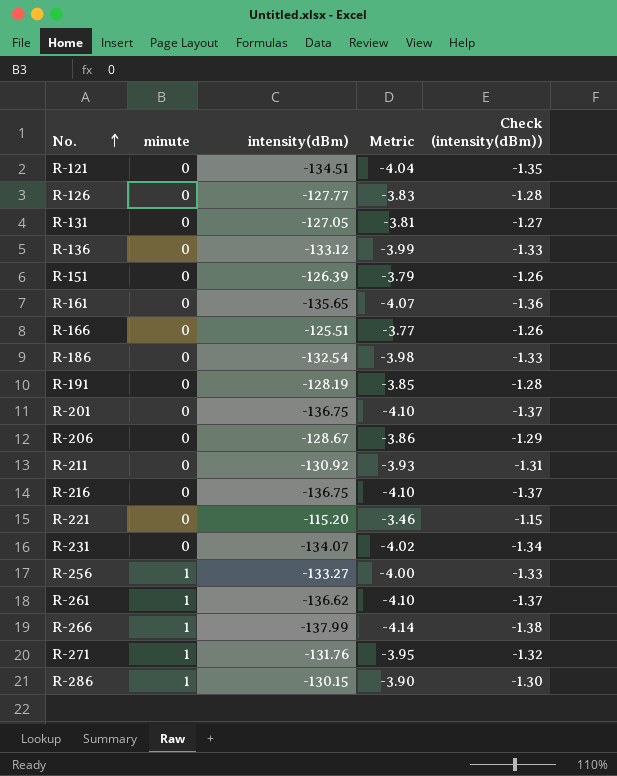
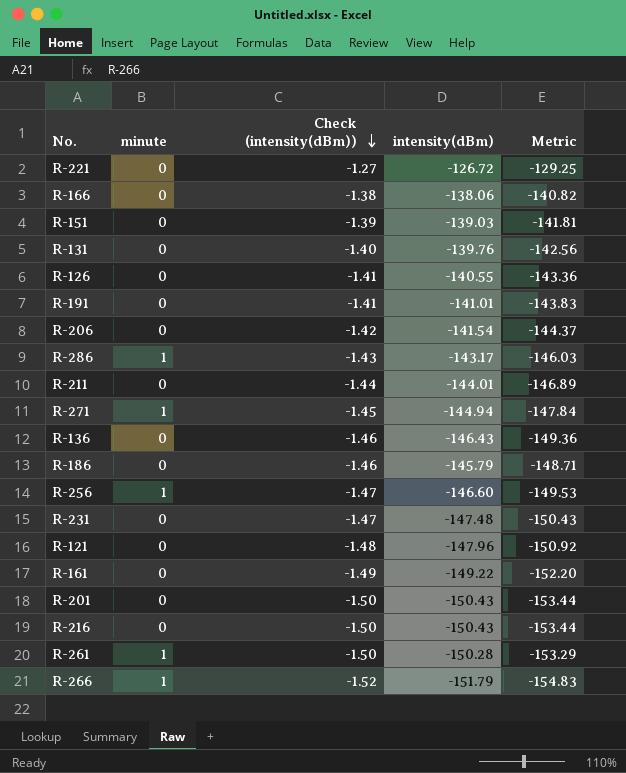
row order: No. ascending -> Check (intensity(dBm)) descending
column Check (intensity(dBm)) | position: 5 -> 3
column Metric | formula: [intensity(dBm)] * 0.03 -> [intensity(dBm)] * 1.02
R-221 | Check (intensity(dBm)): -1.15 -> -1.27
R-221 | intensity(dBm): -115.20 -> -126.72
R-166 | Check (intensity(dBm)): -1.26 -> -1.38
R-166 | intensity(dBm): -125.51 -> -138.06
R-151 | Check (intensity(dBm)): -1.26 -> -1.39
R-151 | intensity(dBm): -126.39 -> -139.03
R-131 | Check (intensity(dBm)): -1.27 -> -1.40
R-131 | intensity(dBm): -127.05 -> -139.76
R-126 | Check (intensity(dBm)): -1.28 -> -1.41
R-126 | intensity(dBm): -127.77 -> -140.55
R-191 | Check (intensity(dBm)): -1.28 -> -1.41
R-191 | intensity(dBm): -128.19 -> -141.01
R-206 | Check (intensity(dBm)): -1.29 -> -1.42
R-206 | intensity(dBm): -128.67 -> -141.54
R-286 | Check (intensity(dBm)): -1.30 -> -1.43
R-286 | intensity(dBm): -130.15 -> -143.17
R-211 | Check (intensity(dBm)): -1.31 -> -1.44
R-211 | intensity(dBm): -130.92 -> -144.01
R-271 | Check (intensity(dBm)): -1.32 -> -1.45
R-271 | intensity(dBm): -131.76 -> -144.94
R-136 | Check (intensity(dBm)): -1.33 -> -1.46
R-136 | intensity(dBm): -133.12 -> -146.43
R-186 | Check (intensity(dBm)): -1.33 -> -1.46
R-186 | intensity(dBm): -132.54 -> -145.79
R-256 | Check (intensity(dBm)): -1.33 -> -1.47
R-256 | intensity(dBm): -133.27 -> -146.60
R-231 | Check (intensity(dBm)): -1.34 -> -1.47
R-231 | intensity(dBm): -134.07 -> -147.48
R-121 | Check (intensity(dBm)): -1.35 -> -1.48
R-121 | intensity(dBm): -134.51 -> -147.96
R-161 | Check (intensity(dBm)): -1.36 -> -1.49
R-161 | intensity(dBm): -135.65 -> -149.22
R-201 | Check (intensity(dBm)): -1.37 -> -1.50
R-201 | intensity(dBm): -136.75 -> -150.43
R-216 | Check (intensity(dBm)): -1.37 -> -1.50
R-216 | intensity(dBm): -136.75 -> -150.43
R-261 | Check (intensity(dBm)): -1.37 -> -1.50
R-261 | intensity(dBm): -136.62 -> -150.28
R-266 | Check (intensity(dBm)): -1.38 -> -1.52
R-266 | intensity(dBm): -137.99 -> -151.79

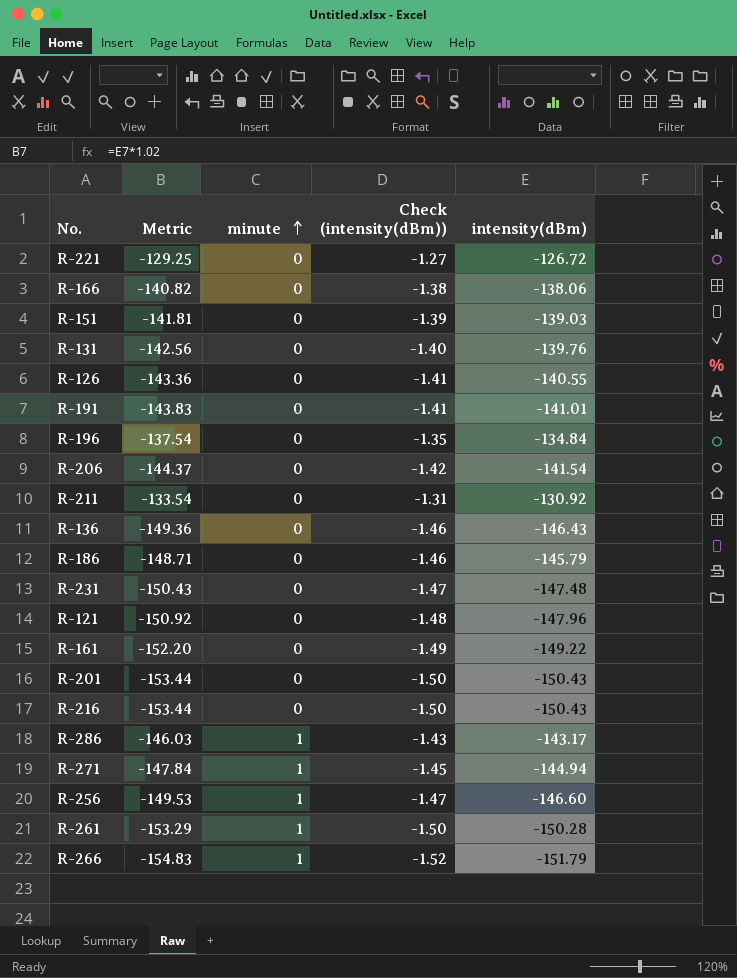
row order: Check (intensity(dBm)) descending -> minute ascending
column Metric | position: 5 -> 2
row R-196: none -> -137.54 | 0 | -1.35 | -134.84
R-211 | Metric: -146.89 -> -133.54
R-211 | Check (intensity(dBm)): -1.44 -> -1.31
R-211 | intensity(dBm): -144.01 -> -130.92

